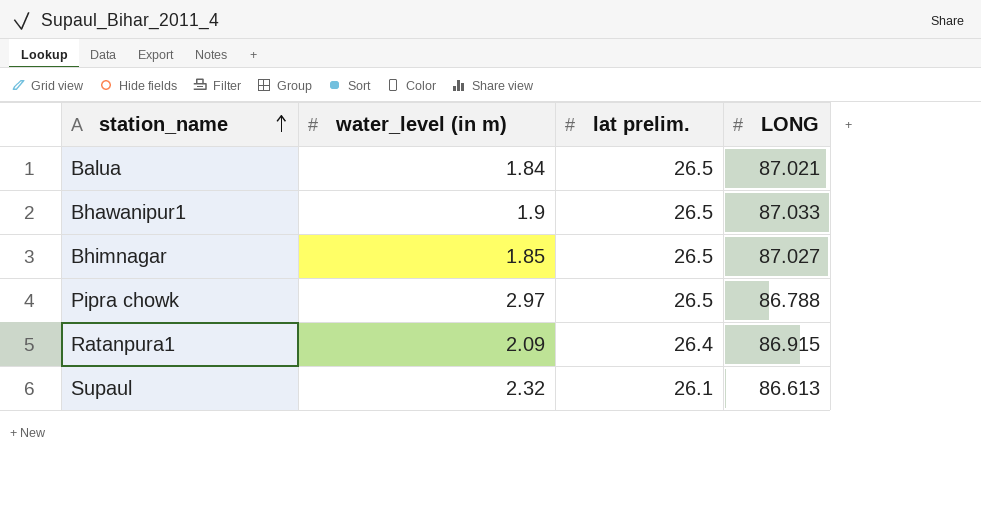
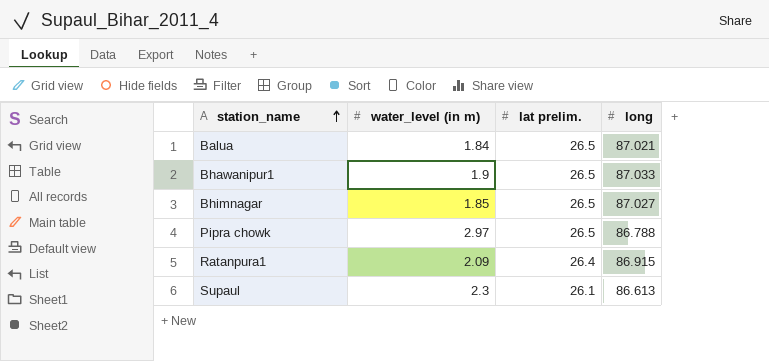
column name: LONG -> long
Supaul | water_level (in m): 2.32 -> 2.3

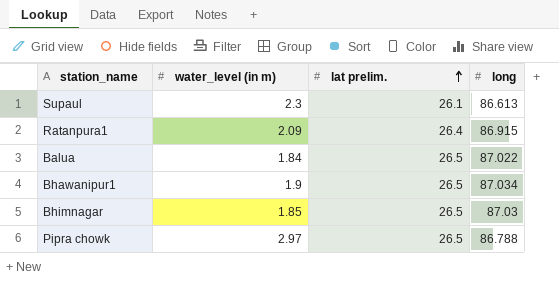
row order: station_name ascending -> lat prelim. ascending
Balua | long: 87.021 -> 87.022
Bhawanipur1 | long: 87.033 -> 87.034
Bhimnagar | long: 87.027 -> 87.03

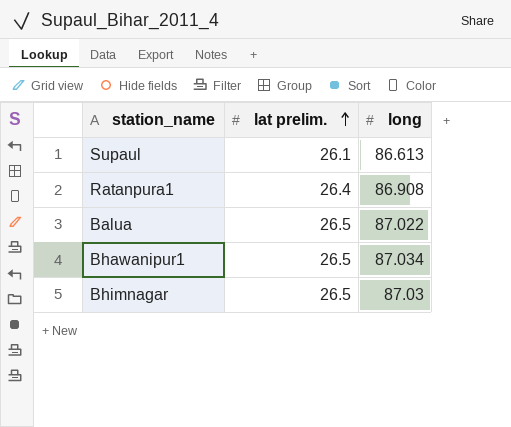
column water_level (in m) | position: 2 -> none
row Pipra chowk: 2.97 | 26.5 | 86.788 -> none
Ratanpura1 | long: 86.915 -> 86.908

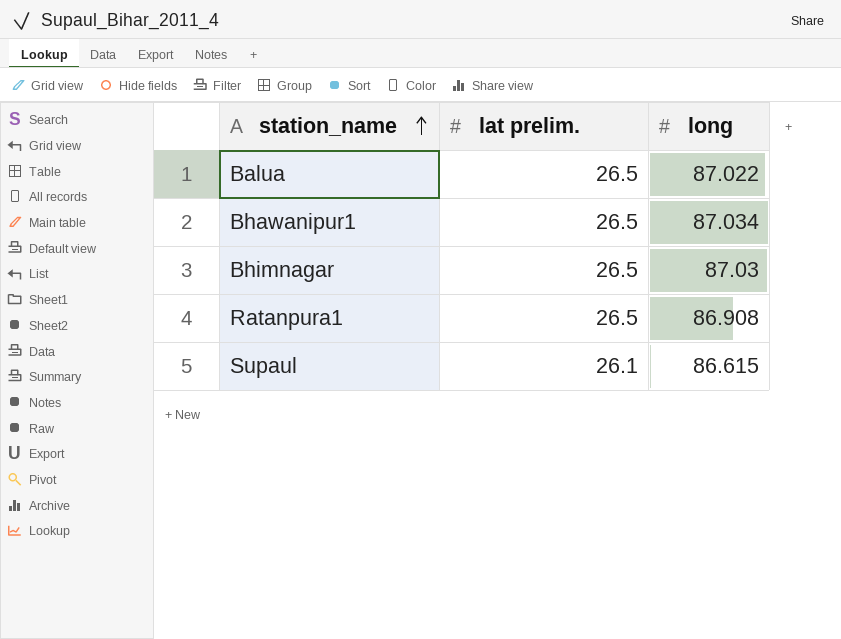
row order: lat prelim. ascending -> station_name ascending
Ratanpura1 | lat prelim.: 26.4 -> 26.5
Supaul | long: 86.613 -> 86.615

